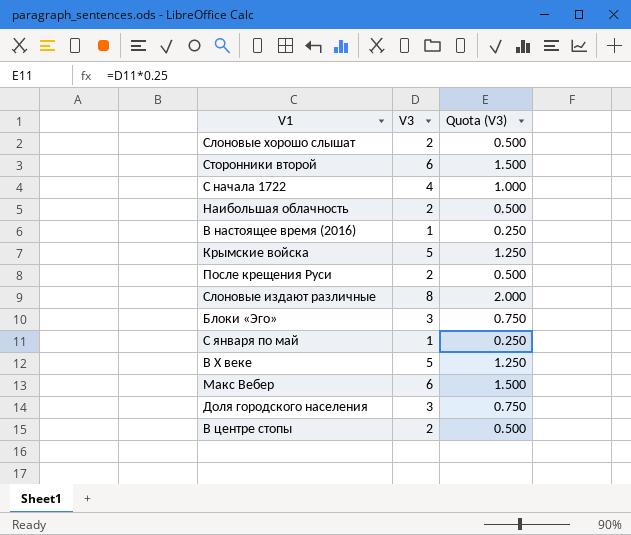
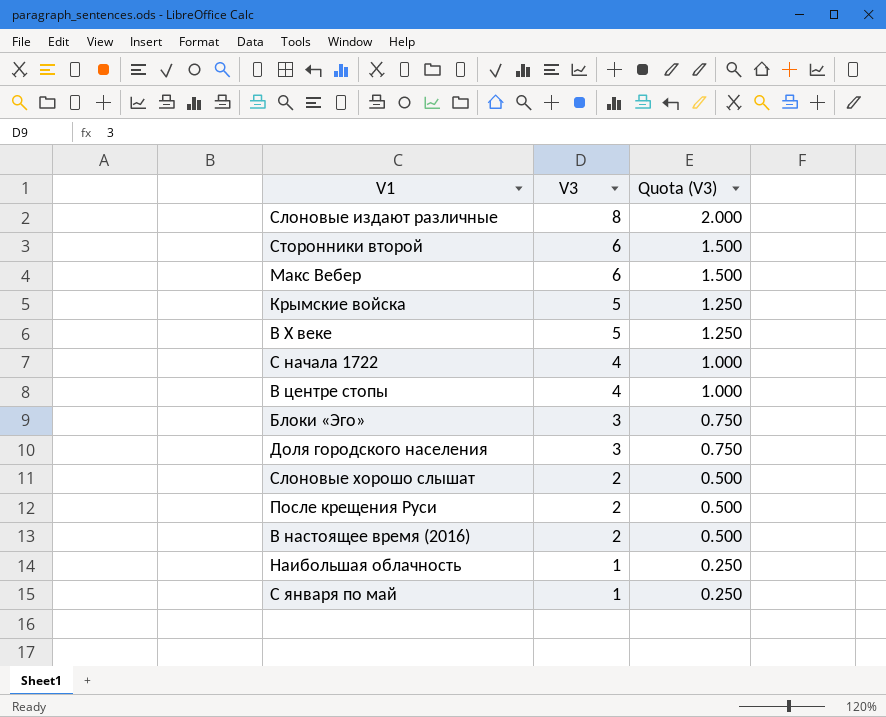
row order: none -> V3 descending
В центре стопы | V3: 2 -> 4
В центре стопы | Quota (V3): 0.500 -> 1.000
В настоящее время (2016) | V3: 1 -> 2
В настоящее время (2016) | Quota (V3): 0.250 -> 0.500
Наибольшая облачность | V3: 2 -> 1
Наибольшая облачность | Quota (V3): 0.500 -> 0.250

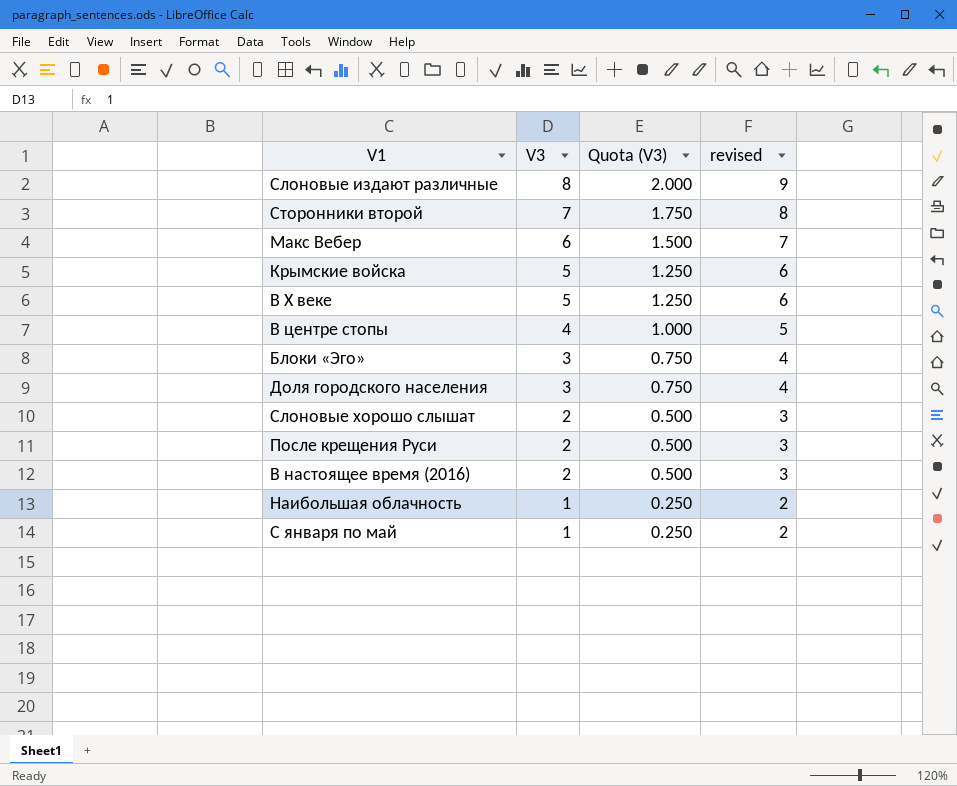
column revised | formula: none -> [V3] + 1
row C начала 1722: 4 | 1.000 -> none
Сторонники второй | V3: 6 -> 7
Сторонники второй | Quota (V3): 1.500 -> 1.750

